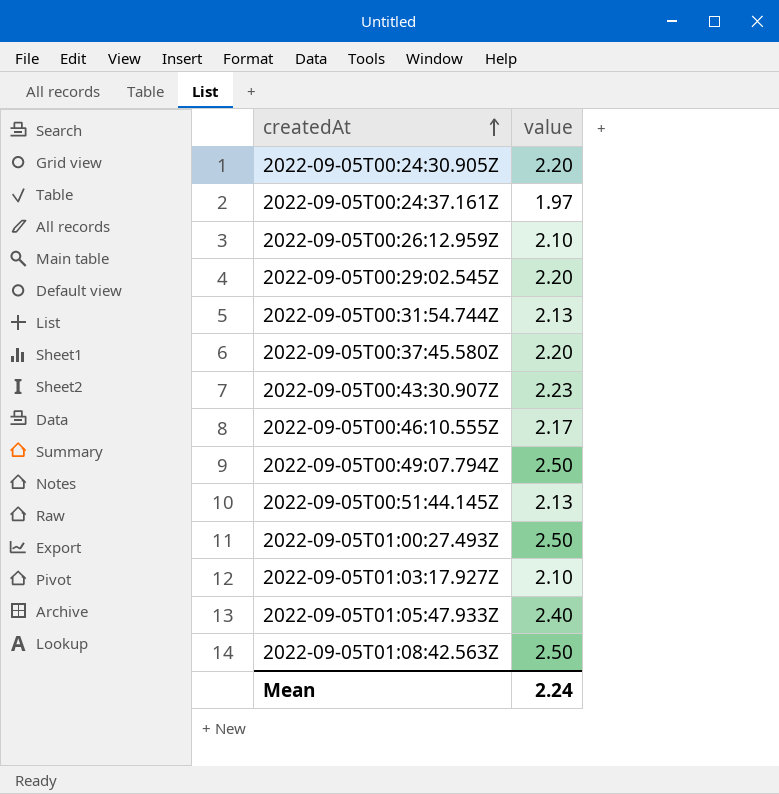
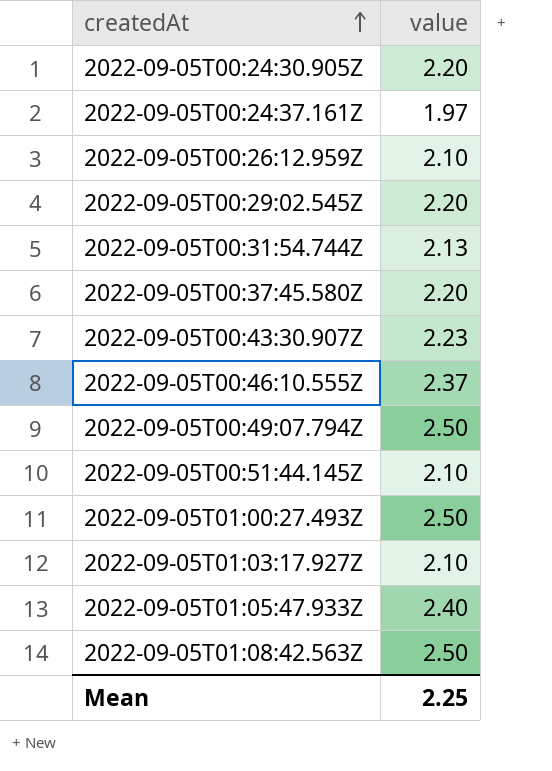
2022-09-05T00:46:10.555Z | value: 2.17 -> 2.37
2022-09-05T00:51:44.145Z | value: 2.13 -> 2.10
Mean | value: 2.24 -> 2.25

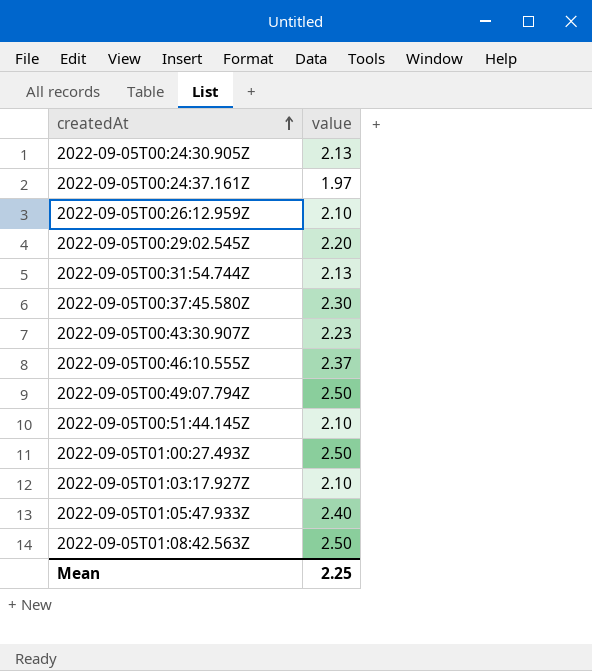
2022-09-05T00:24:30.905Z | value: 2.20 -> 2.13
2022-09-05T00:37:45.580Z | value: 2.20 -> 2.30

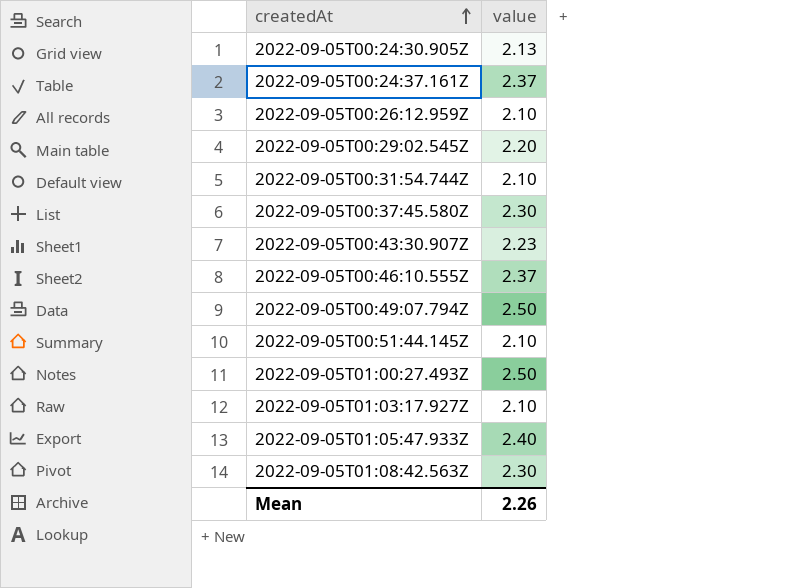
2022-09-05T00:24:37.161Z | value: 1.97 -> 2.37
2022-09-05T00:31:54.744Z | value: 2.13 -> 2.10
2022-09-05T01:08:42.563Z | value: 2.50 -> 2.30
Mean | value: 2.25 -> 2.26

